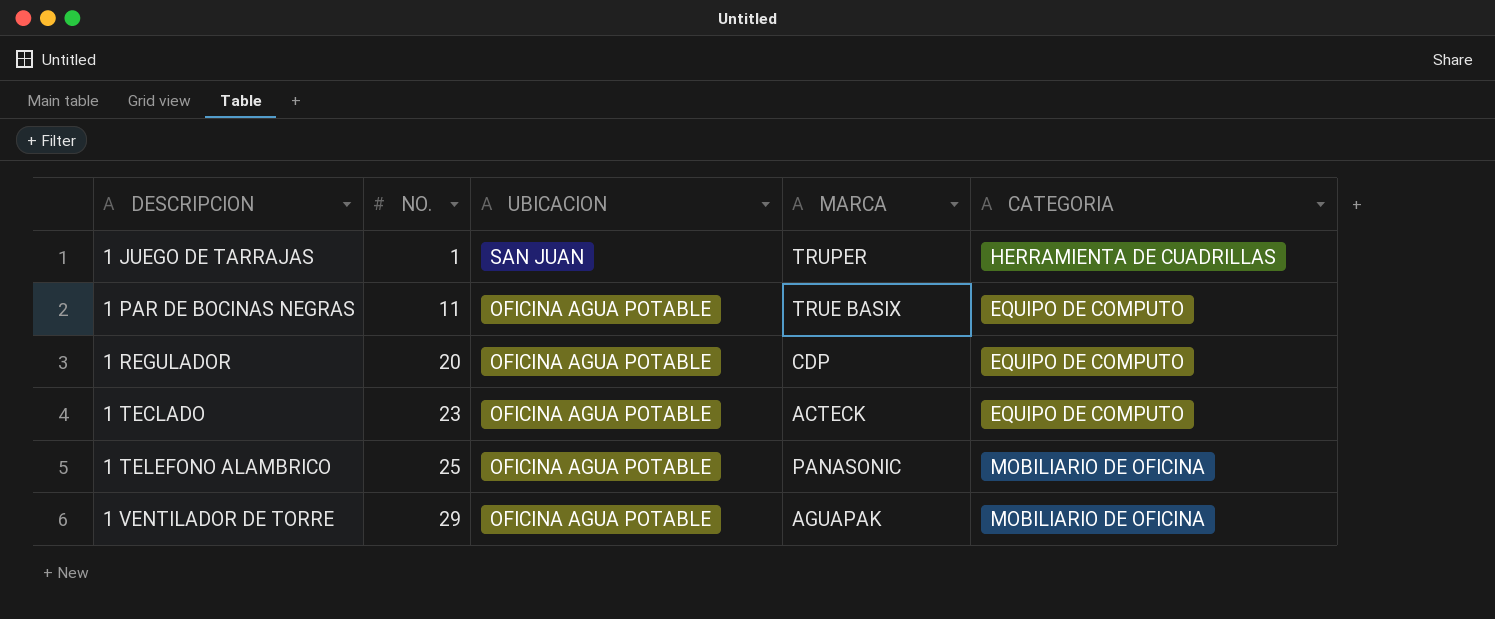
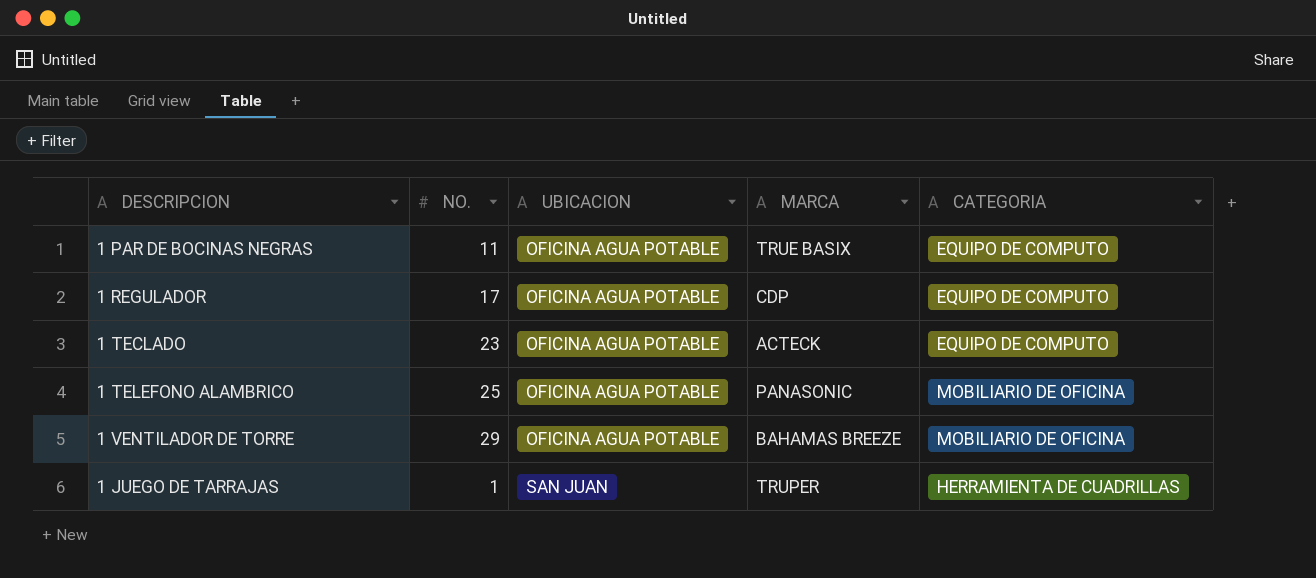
row order: DESCRIPCION ascending -> UBICACION ascending
1 REGULADOR | NO.: 20 -> 17
1 VENTILADOR DE TORRE | MARCA: AGUAPAK -> BAHAMAS BREEZE

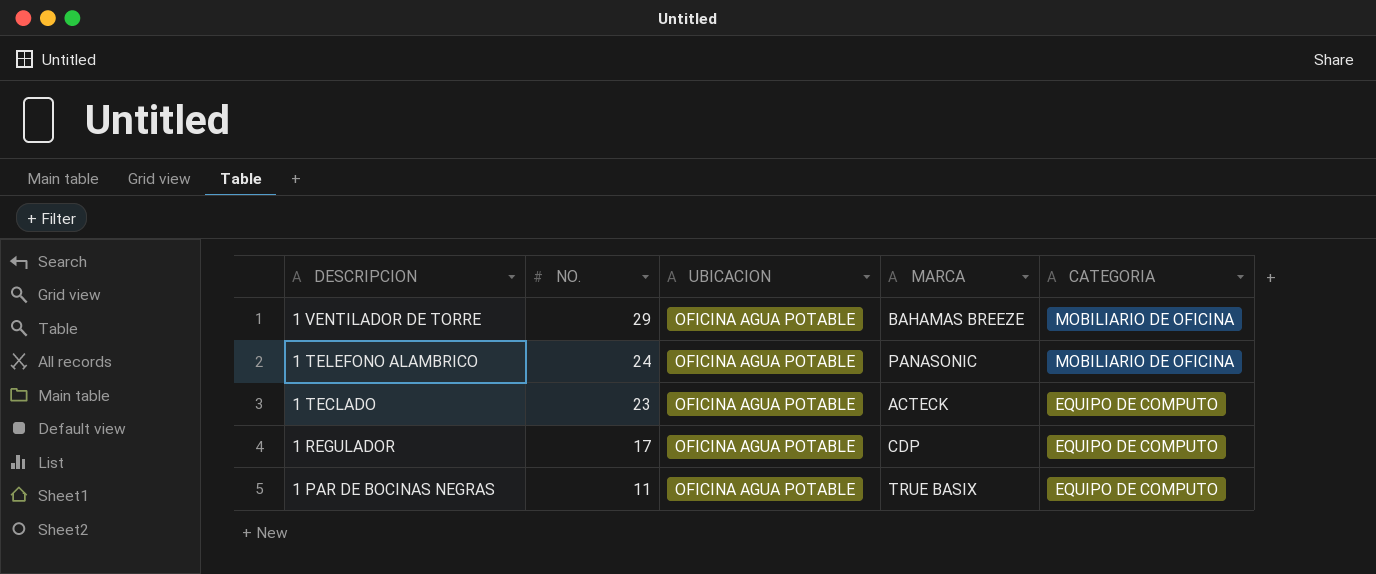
row order: UBICACION ascending -> DESCRIPCION descending
row 1 JUEGO DE TARRAJAS: 1 | SAN JUAN | TRUPER | HERRAMIENTA DE CUADRILLAS -> none
1 TELEFONO ALAMBRICO | NO.: 25 -> 24

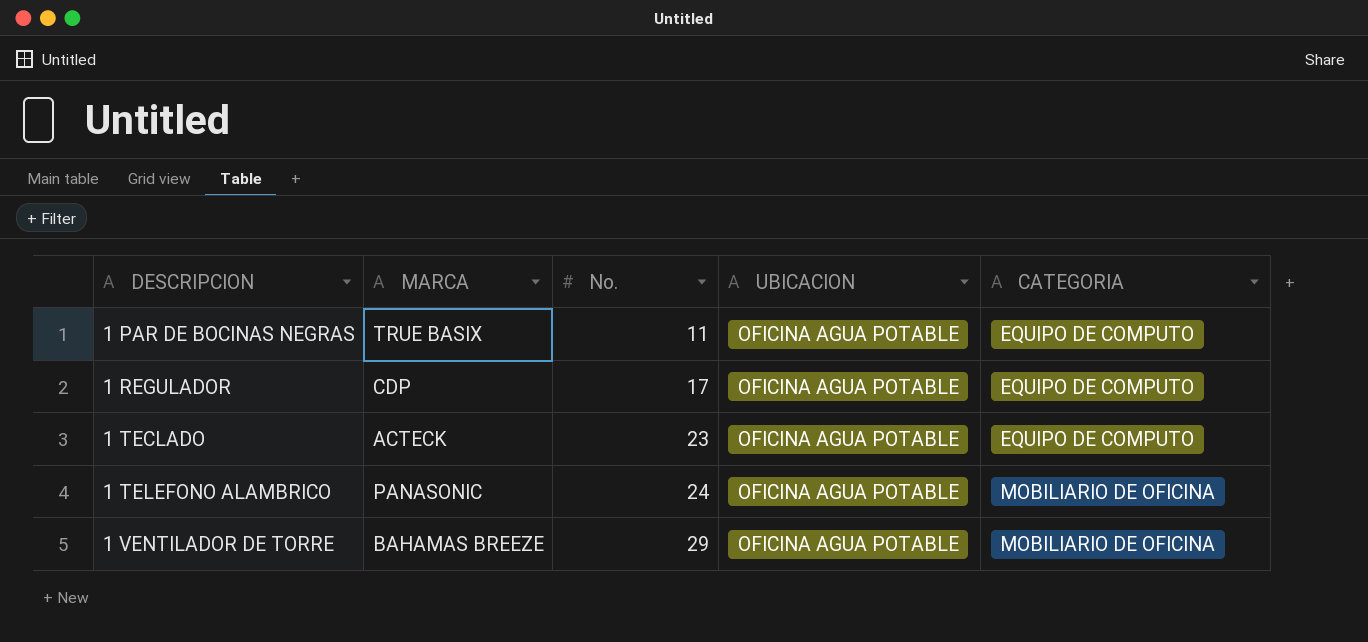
row order: DESCRIPCION descending -> DESCRIPCION ascending
column MARCA | position: 4 -> 2
column name: NO. -> No.

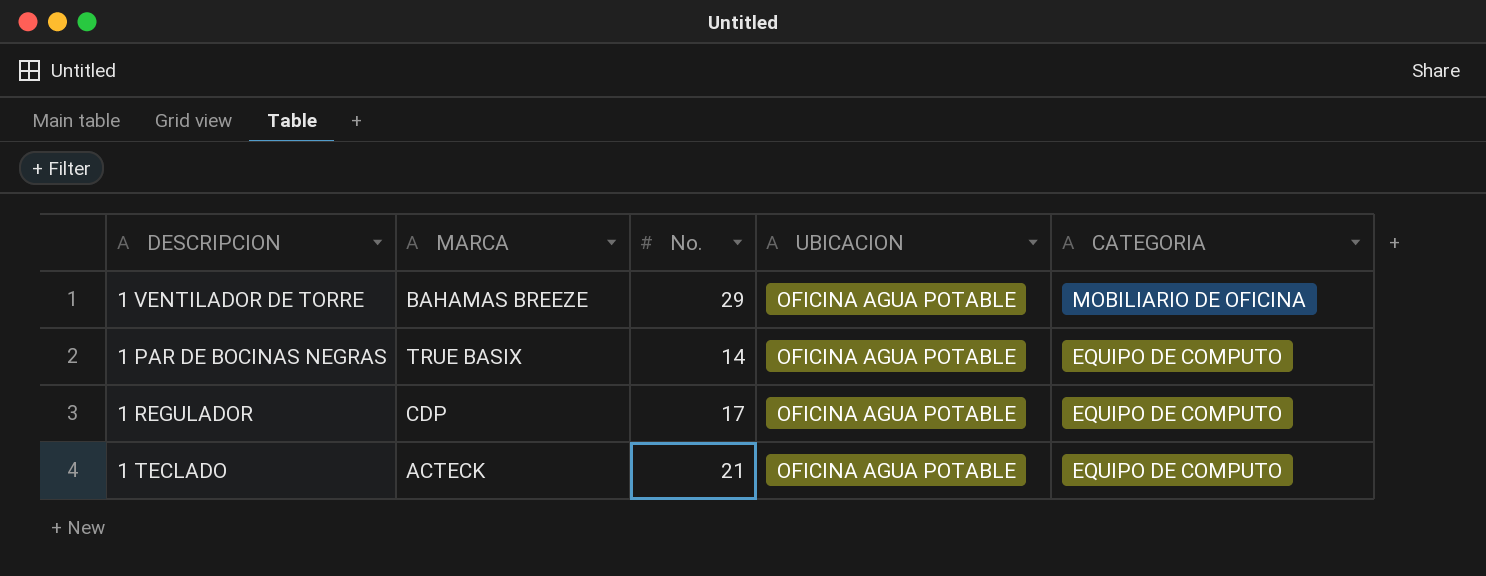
row order: DESCRIPCION ascending -> CATEGORIA descending
row 1 TELEFONO ALAMBRICO: PANASONIC | 24 | OFICINA AGUA POTABLE | MOBILIARIO DE OFICINA -> none
1 PAR DE BOCINAS NEGRAS | No.: 11 -> 14
1 TECLADO | No.: 23 -> 21

